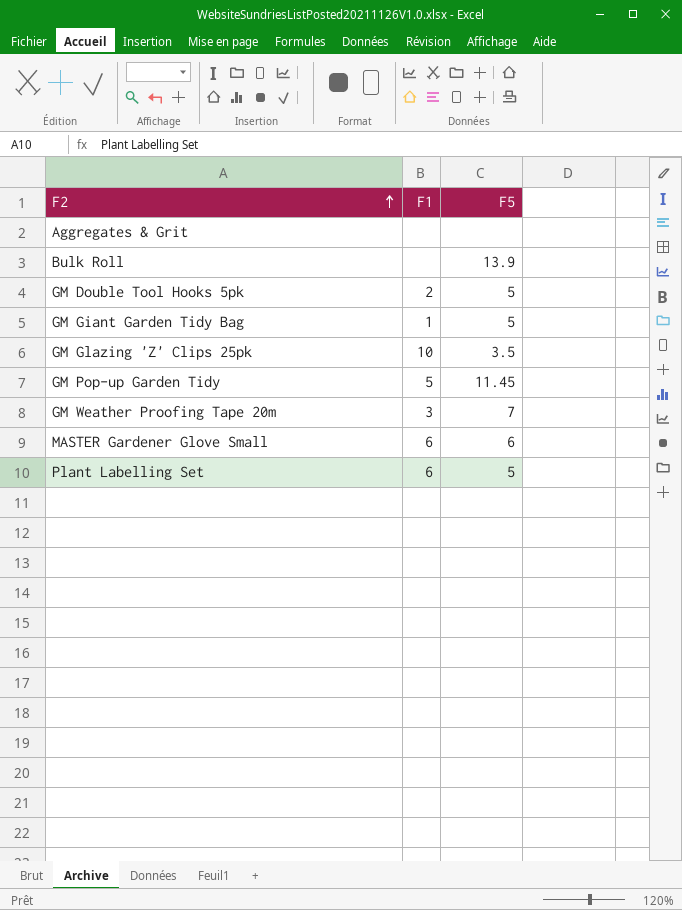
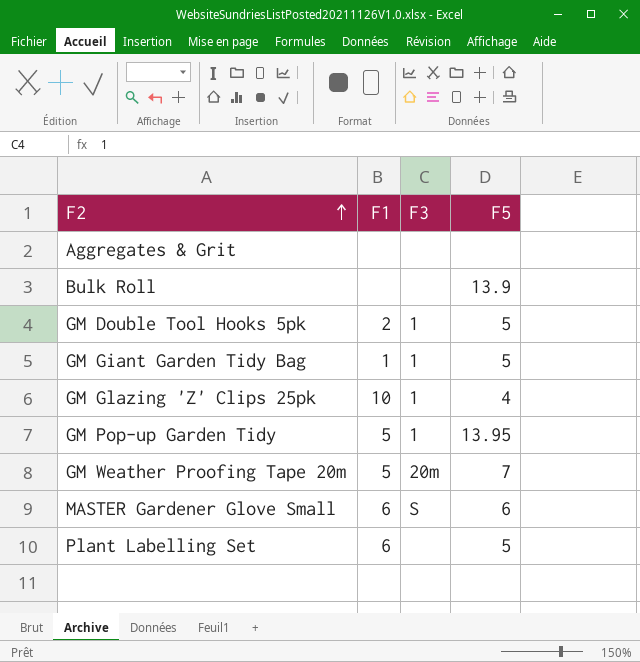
column F3 | position: none -> 3
GM Glazing 'Z' Clips 25pk | F5: 3.5 -> 4
GM Pop-up Garden Tidy | F5: 11.45 -> 13.95
GM Weather Proofing Tape 20m | F1: 3 -> 5

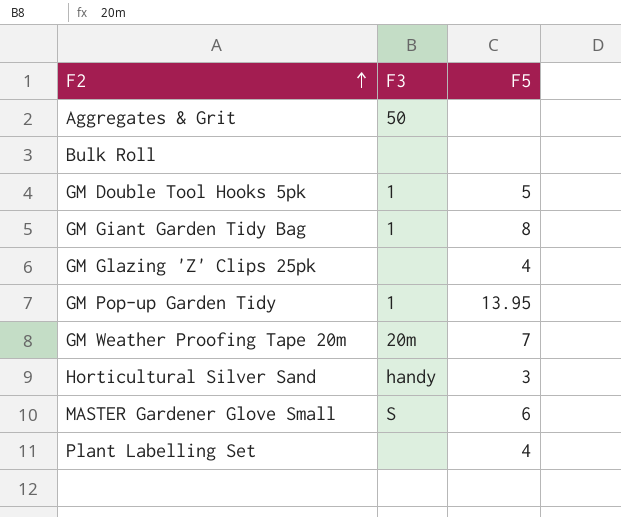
column F1 | position: 2 -> none
Aggregates & Grit | F3: none -> 50
Bulk Roll | F5: 13.9 -> none
GM Giant Garden Tidy Bag | F5: 5 -> 8
GM Glazing 'Z' Clips 25pk | F3: 1 -> none
row Horticultural Silver Sand: none -> handy | 3
Plant Labelling Set | F5: 5 -> 4

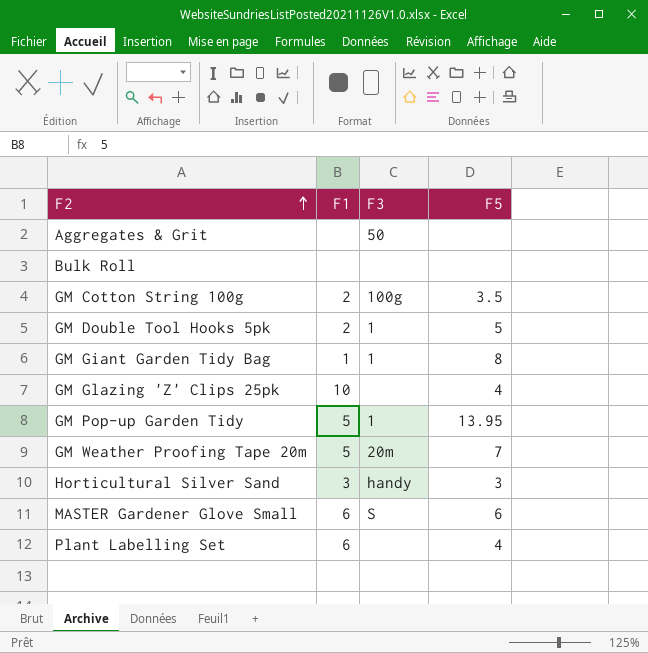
column F1 | position: none -> 2
row GM Cotton String 100g: none -> 2 | 100g | 3.5

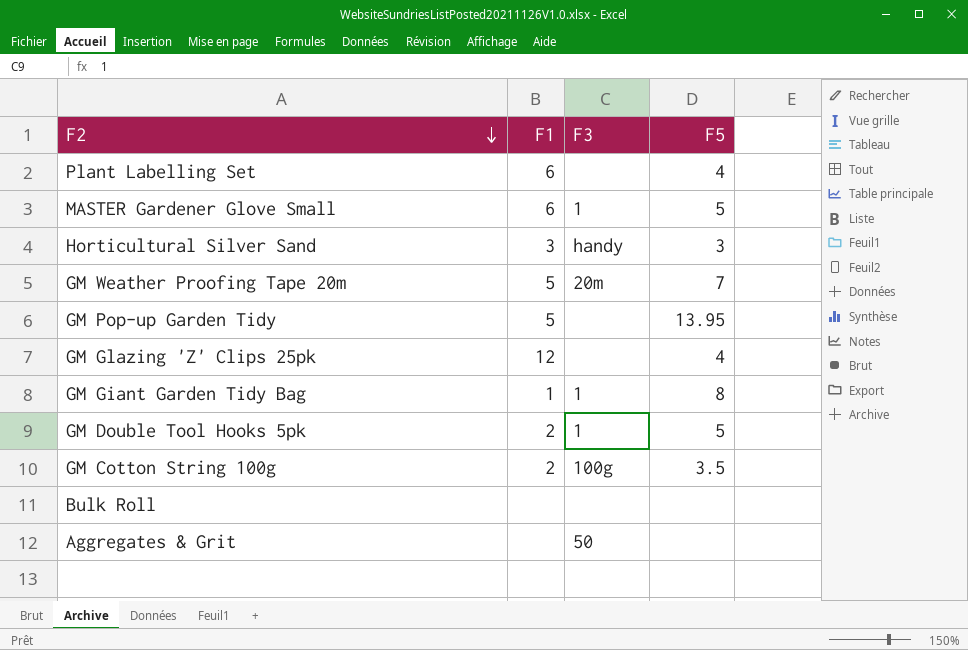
row order: F2 ascending -> F2 descending
MASTER Gardener Glove Small | F3: S -> 1
MASTER Gardener Glove Small | F5: 6 -> 5
GM Pop-up Garden Tidy | F3: 1 -> none
GM Glazing 'Z' Clips 25pk | F1: 10 -> 12

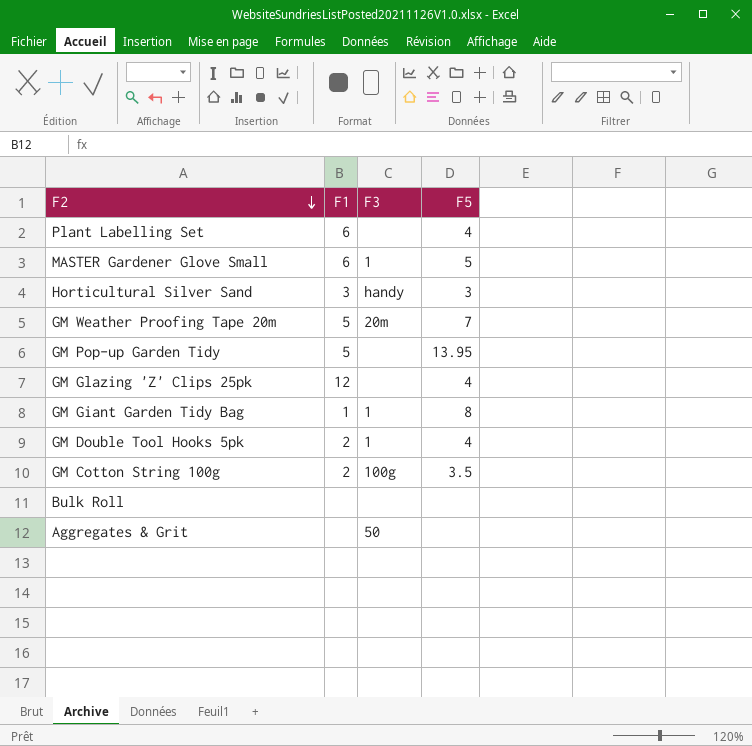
GM Double Tool Hooks 5pk | F5: 5 -> 4

